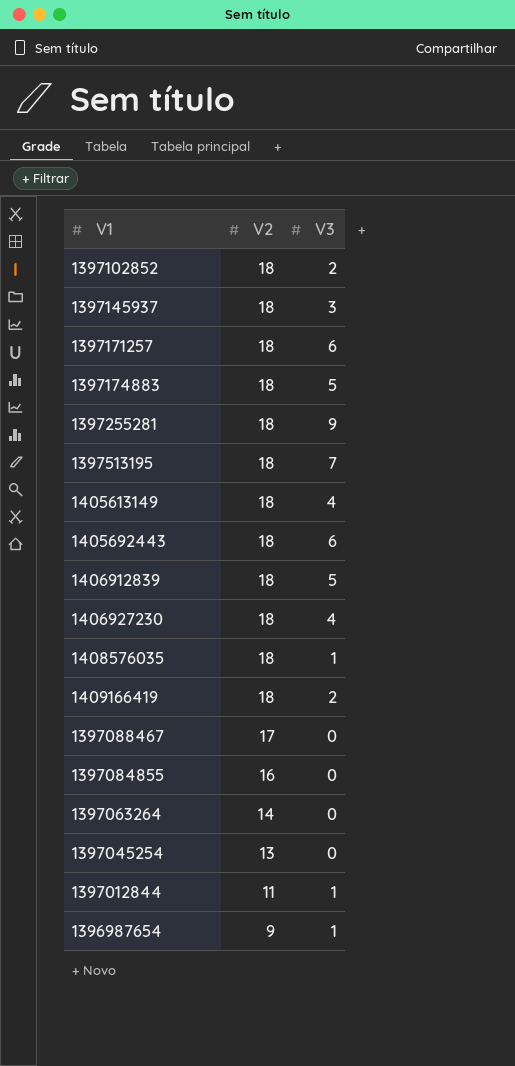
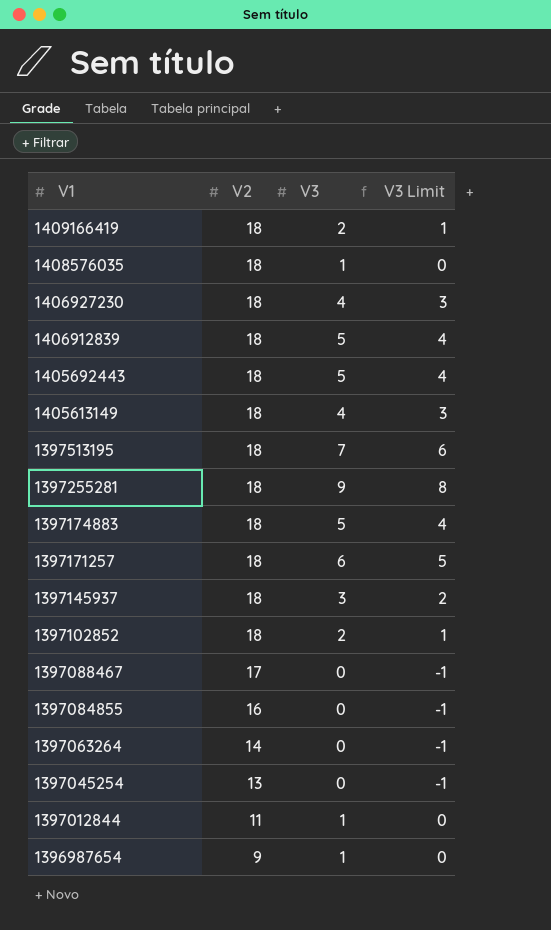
row order: V2 descending -> V1 descending
column V3 Limit | formula: none -> [V3] - 1
1405692443 | V3: 6 -> 5

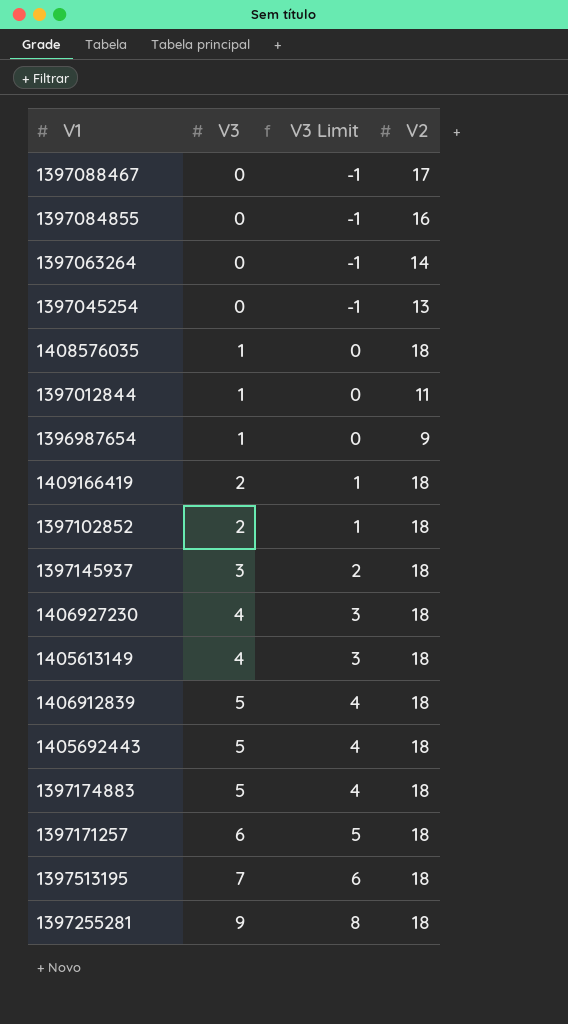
row order: V1 descending -> V3 ascending
column V2 | position: 2 -> 4

